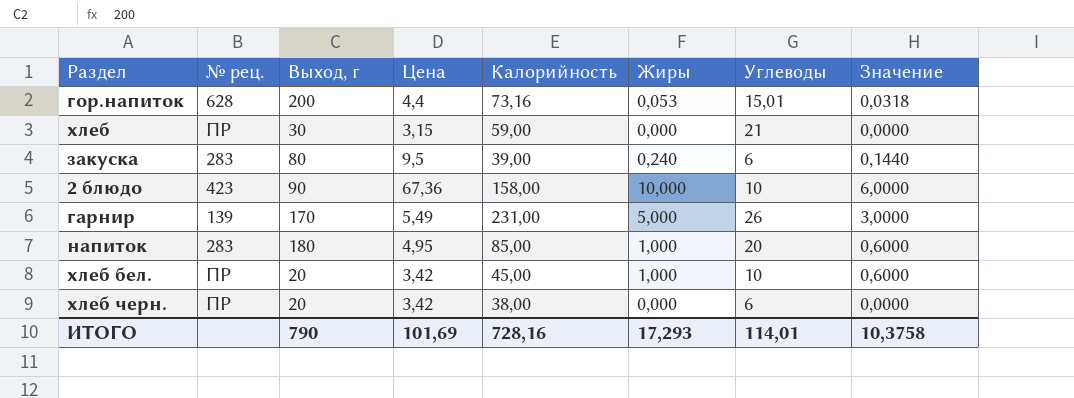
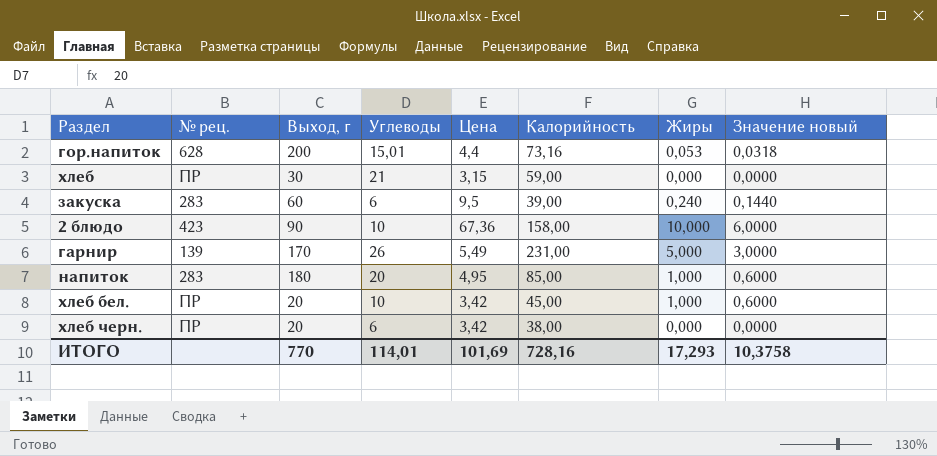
column Углеводы | position: 7 -> 4
column name: Значение -> Значение новый
закуска | Выход, г: 80 -> 60
ИТОГО | Выход, г: 790 -> 770

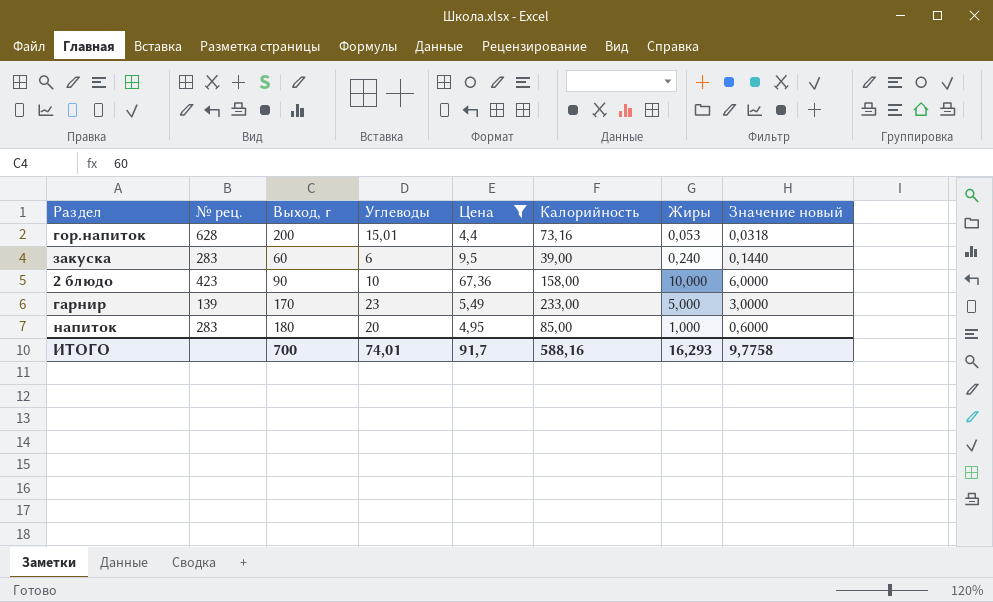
filter: none -> Цена >= 4,4
гарнир | Углеводы: 26 -> 23
гарнир | Калорийность: 231,00 -> 233,00
ИТОГО | Выход, г: 770 -> 700
ИТОГО | Углеводы: 114,01 -> 74,01
ИТОГО | Цена: 101,69 -> 91,7
ИТОГО | Калорийность: 728,16 -> 588,16
ИТОГО | Жиры: 17,293 -> 16,293
ИТОГО | Значение новый: 10,3758 -> 9,7758

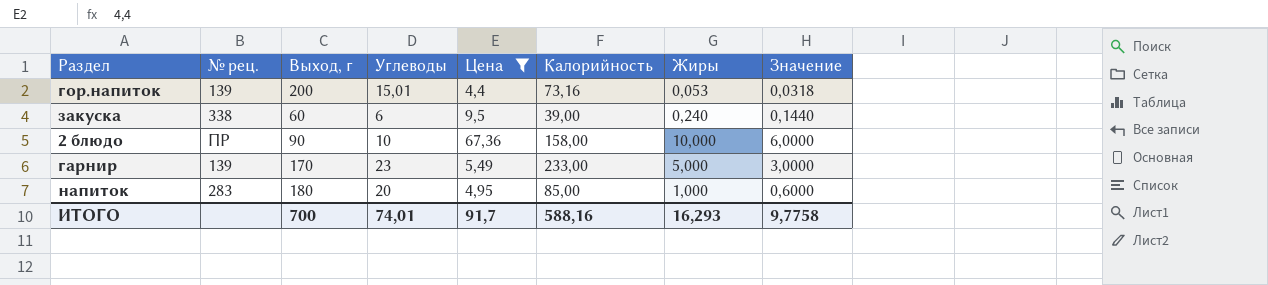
column name: Значение новый -> Значение
гор.напиток | № рец.: 628 -> 139
закуска | № рец.: 283 -> 338
2 блюдо | № рец.: 423 -> ПР

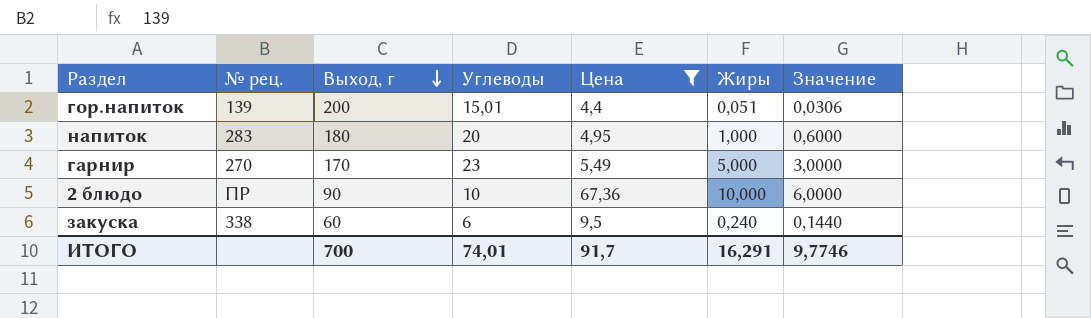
row order: none -> Выход, г descending
column Калорийность | position: 6 -> none
гор.напиток | Жиры: 0,053 -> 0,051
гор.напиток | Значение: 0,0318 -> 0,0306
гарнир | № рец.: 139 -> 270
ИТОГО | Жиры: 16,293 -> 16,291
ИТОГО | Значение: 9,7758 -> 9,7746

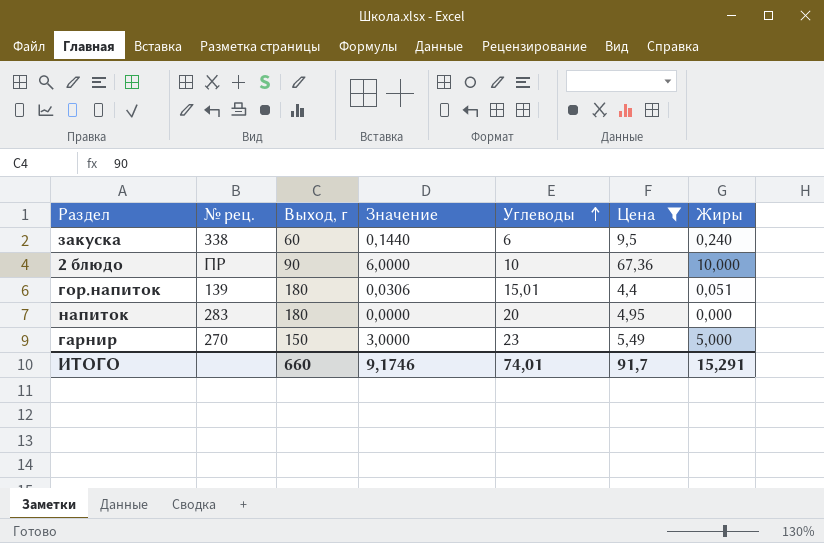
row order: Выход, г descending -> Углеводы ascending
column Значение | position: 7 -> 4
гор.напиток | Выход, г: 200 -> 180
напиток | Значение: 0,6000 -> 0,0000
напиток | Жиры: 1,000 -> 0,000
гарнир | Выход, г: 170 -> 150
ИТОГО | Выход, г: 700 -> 660
ИТОГО | Значение: 9,7746 -> 9,1746
ИТОГО | Жиры: 16,291 -> 15,291

